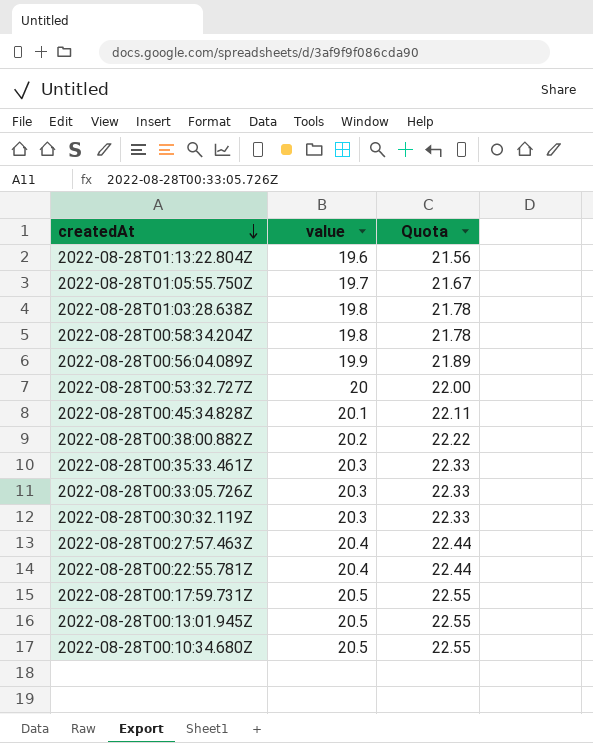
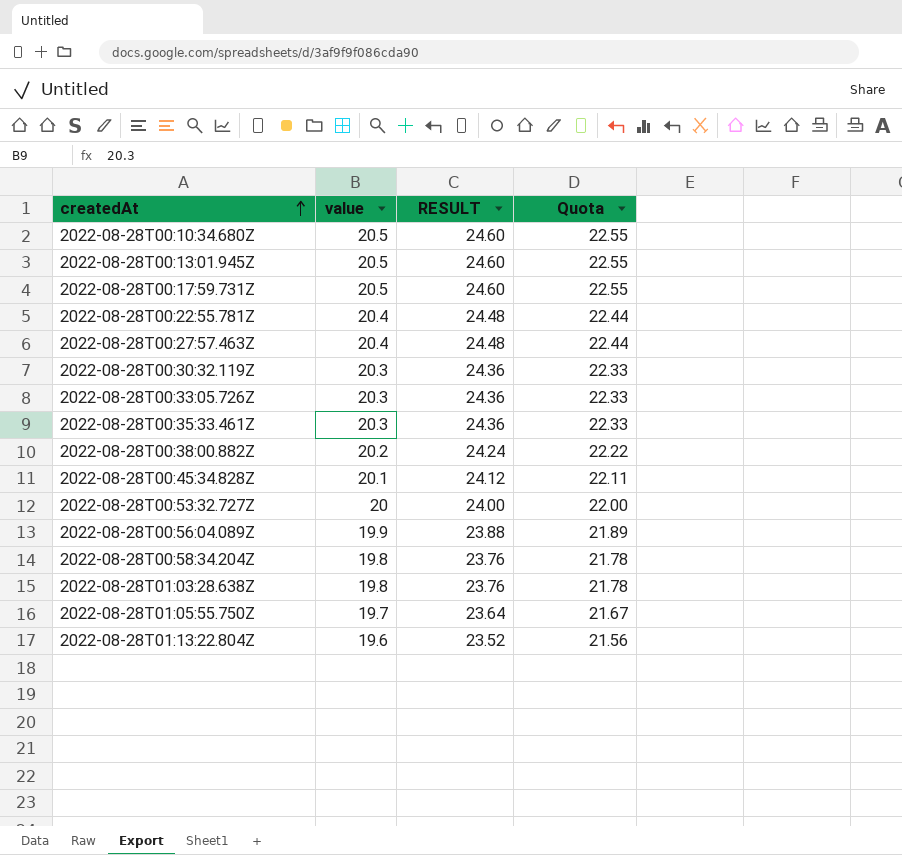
row order: createdAt descending -> createdAt ascending
column RESULT | formula: none -> [value] * 1.2

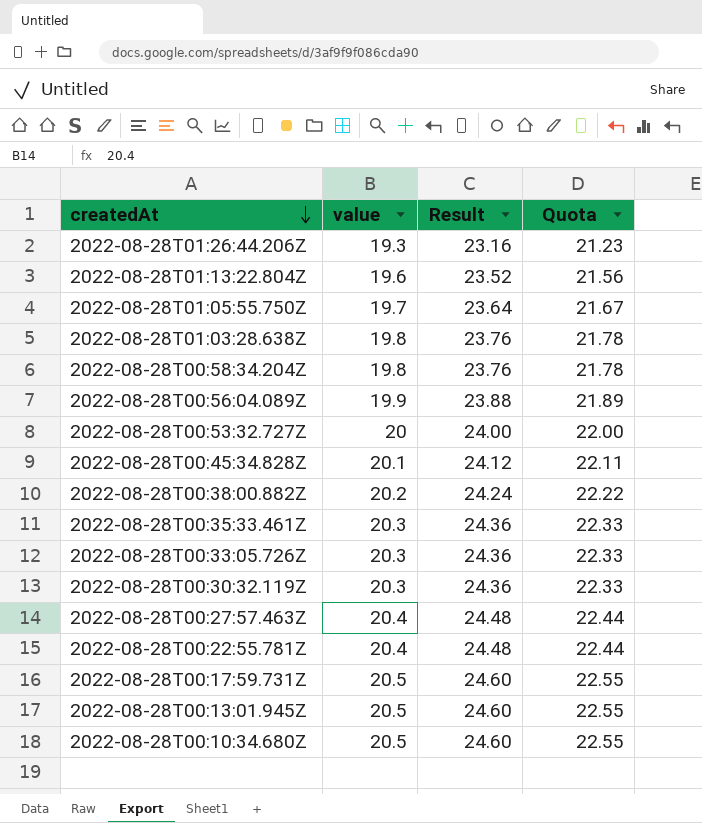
row order: createdAt ascending -> createdAt descending
column name: RESULT -> Result
row 2022-08-28T01:26:44.206Z: none -> 19.3 | 23.16 | 21.23

